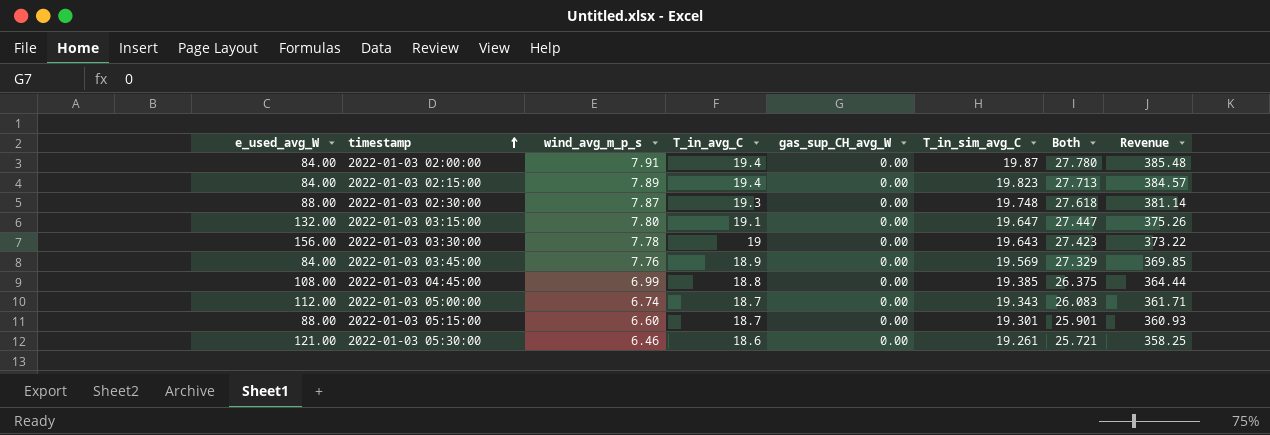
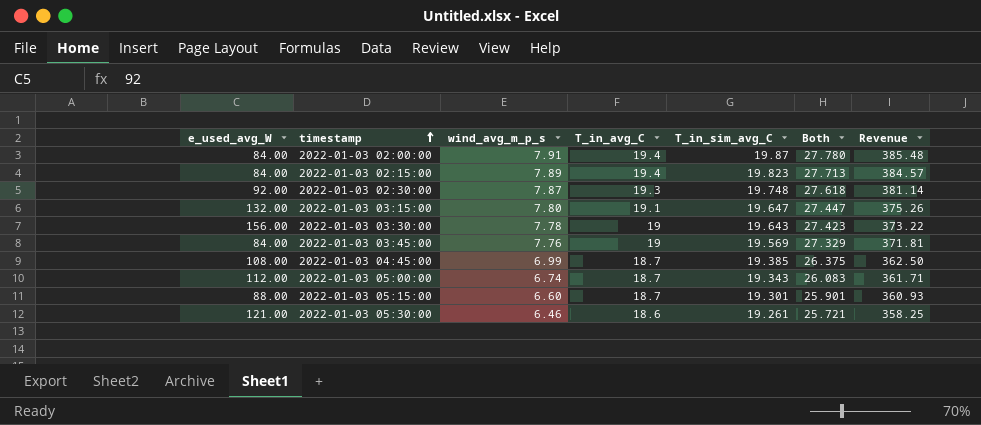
column gas_sup_CH_avg_W | position: 5 -> none
2022-01-03 02:30:00 | e_used_avg_W: 88.00 -> 92.00
2022-01-03 03:45:00 | T_in_avg_C: 18.9 -> 19
2022-01-03 03:45:00 | Revenue: 369.85 -> 371.81
2022-01-03 04:45:00 | T_in_avg_C: 18.8 -> 18.7
2022-01-03 04:45:00 | Revenue: 364.44 -> 362.50

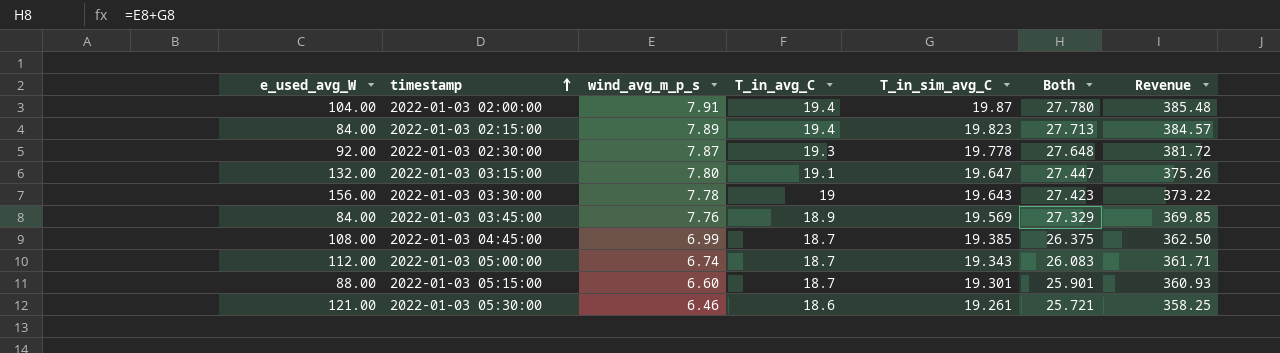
2022-01-03 02:00:00 | e_used_avg_W: 84.00 -> 104.00
2022-01-03 02:30:00 | T_in_sim_avg_C: 19.748 -> 19.778
2022-01-03 02:30:00 | Both: 27.618 -> 27.648
2022-01-03 02:30:00 | Revenue: 381.14 -> 381.72
2022-01-03 03:45:00 | T_in_avg_C: 19 -> 18.9
2022-01-03 03:45:00 | Revenue: 371.81 -> 369.85

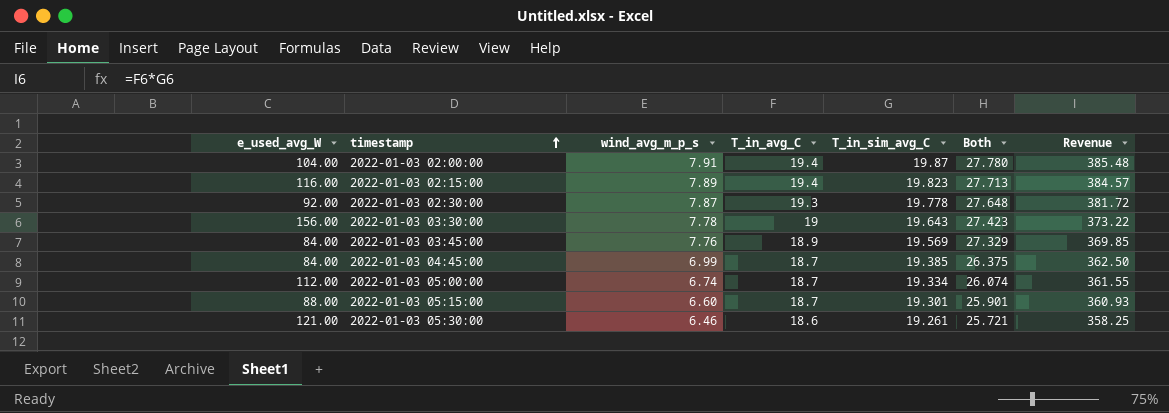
row 2022-01-03 03:15:00: 132.00 | 7.80 | 19.1 | 19.647 | 27.447 | 375.26 -> none
2022-01-03 02:15:00 | e_used_avg_W: 84.00 -> 116.00
2022-01-03 04:45:00 | e_used_avg_W: 108.00 -> 84.00
2022-01-03 05:00:00 | T_in_sim_avg_C: 19.343 -> 19.334
2022-01-03 05:00:00 | Both: 26.083 -> 26.074
2022-01-03 05:00:00 | Revenue: 361.71 -> 361.55

